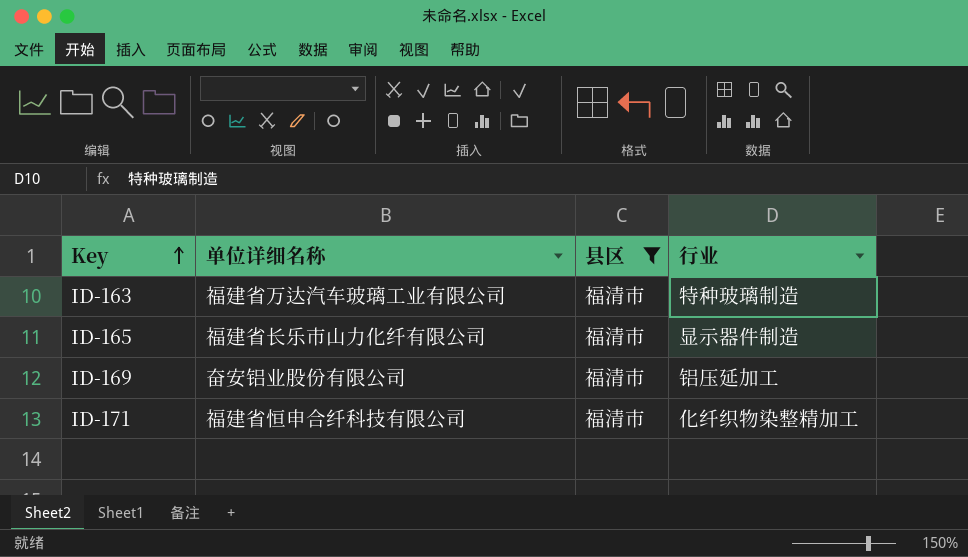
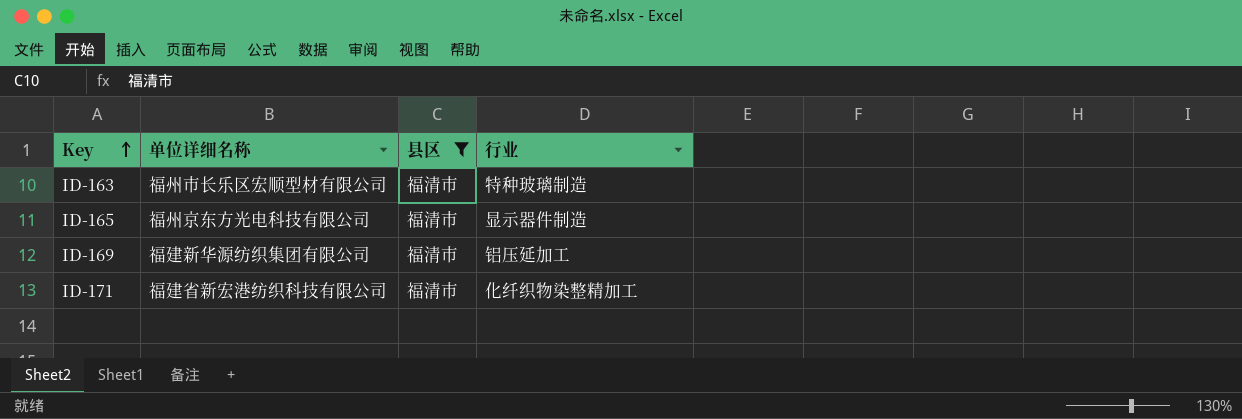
ID-163 | 单位详细名称: 福建省万达汽车玻璃工业有限公司 -> 福州市长乐区宏顺型材有限公司
ID-165 | 单位详细名称: 福建省长乐市山力化纤有限公司 -> 福州京东方光电科技有限公司
ID-169 | 单位详细名称: 奋安铝业股份有限公司 -> 福建新华源纺织集团有限公司
ID-171 | 单位详细名称: 福建省恒申合纤科技有限公司 -> 福建省新宏港纺织科技有限公司

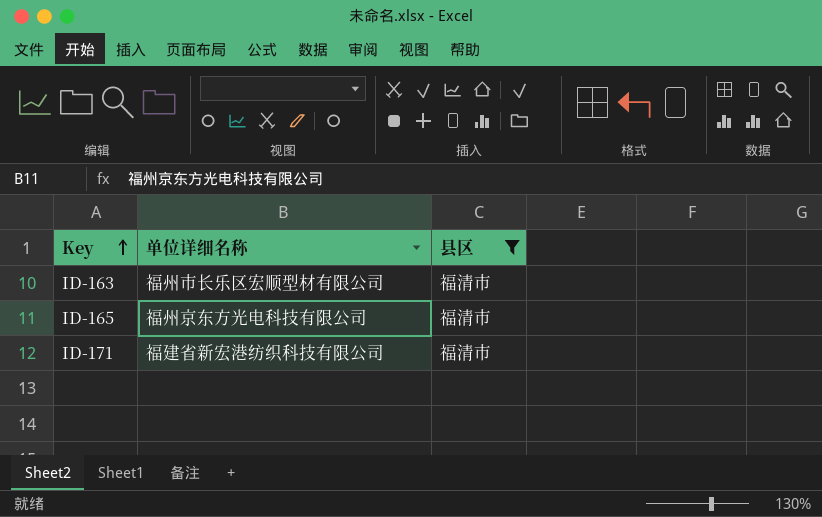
column 行业 | position: 4 -> none
row ID-169: 福建新华源纺织集团有限公司 | 福清市 | 铝压延加工 -> none

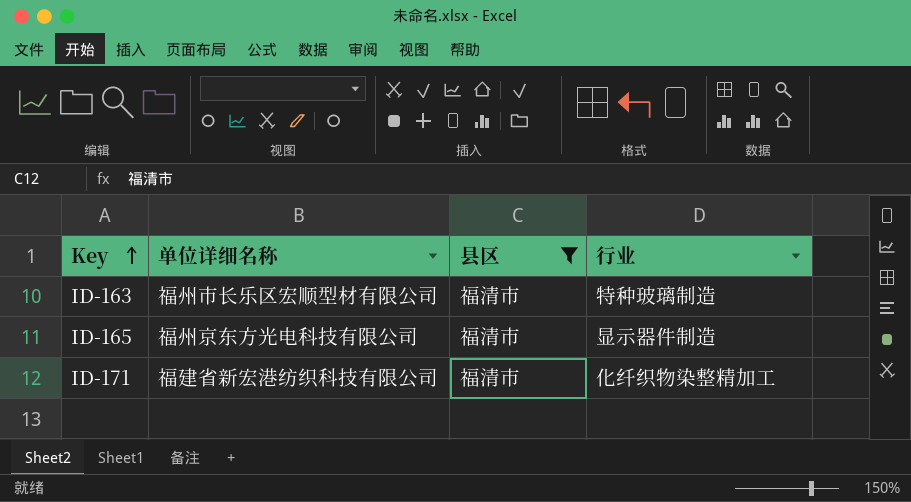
column 行业 | position: none -> 4

